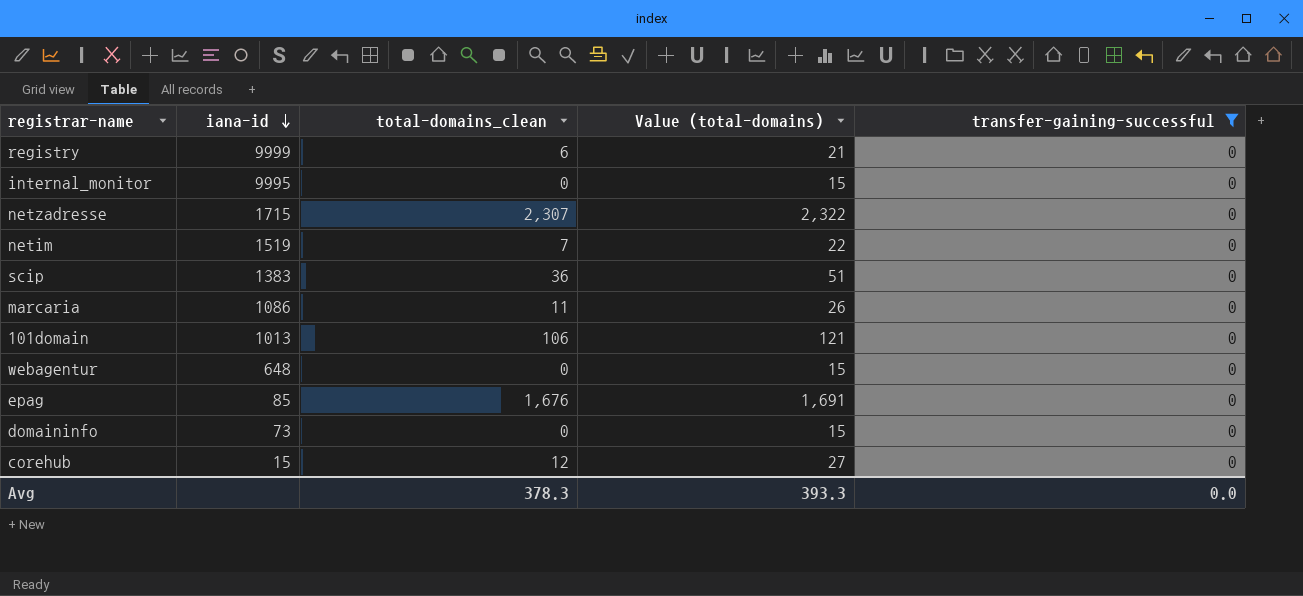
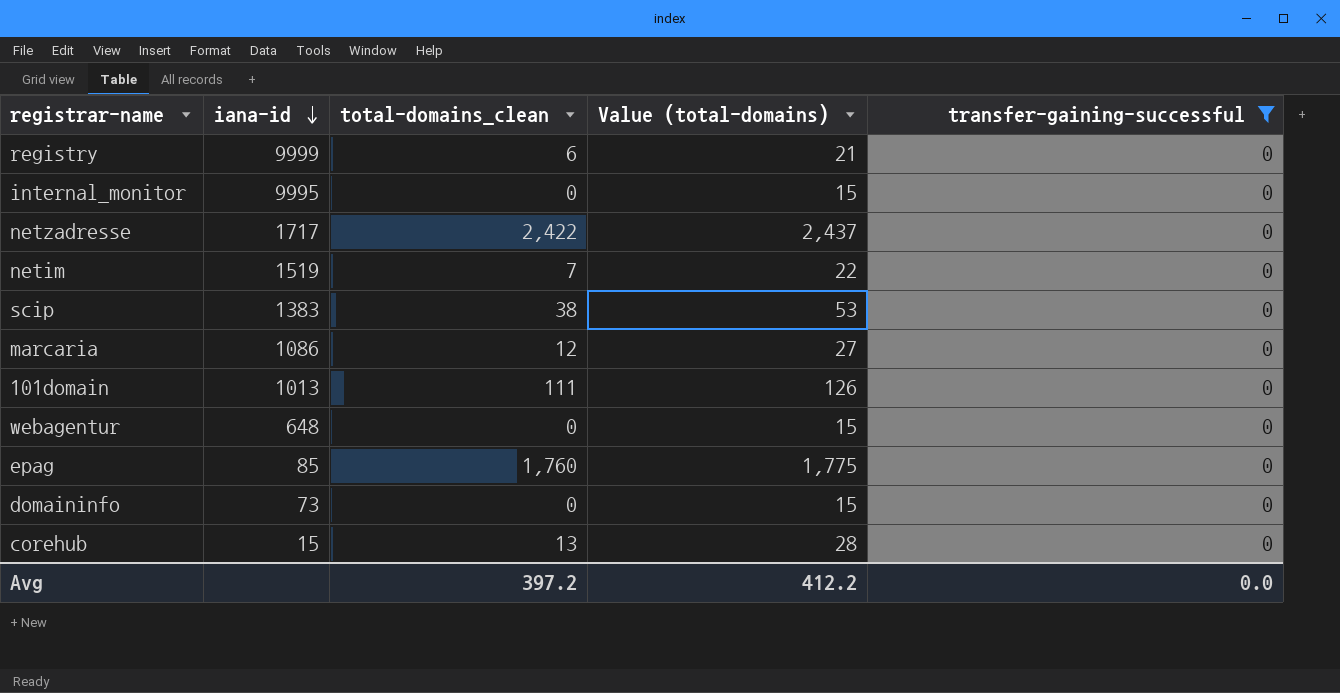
netzadresse | iana-id: 1715 -> 1717
netzadresse | total-domains_clean: 2,307 -> 2,422
netzadresse | Value (total-domains): 2,322 -> 2,437
scip | total-domains_clean: 36 -> 38
scip | Value (total-domains): 51 -> 53
marcaria | total-domains_clean: 11 -> 12
marcaria | Value (total-domains): 26 -> 27
101domain | total-domains_clean: 106 -> 111
101domain | Value (total-domains): 121 -> 126
epag | total-domains_clean: 1,676 -> 1,760
epag | Value (total-domains): 1,691 -> 1,775
corehub | total-domains_clean: 12 -> 13
corehub | Value (total-domains): 27 -> 28
Avg | total-domains_clean: 378.3 -> 397.2
Avg | Value (total-domains): 393.3 -> 412.2

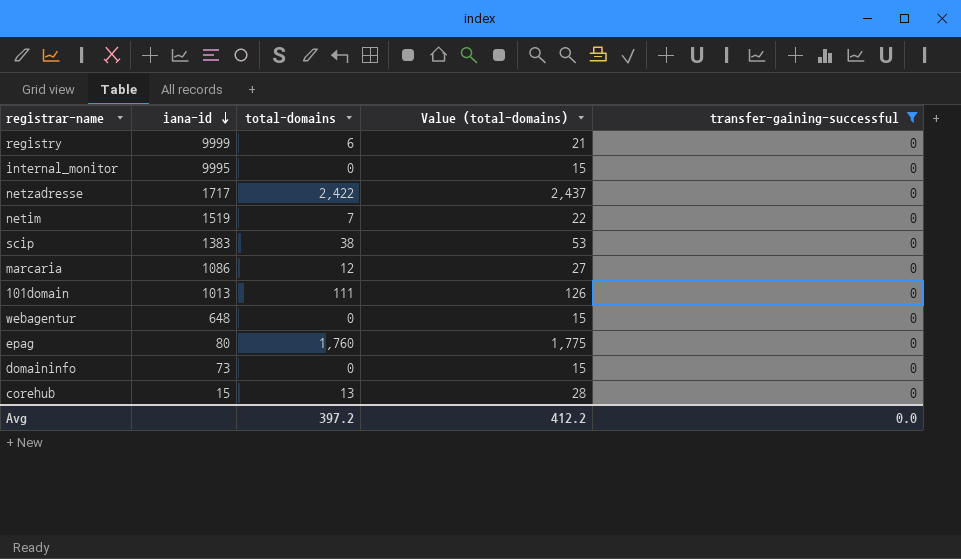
column name: total-domains_clean -> total-domains
epag | iana-id: 85 -> 80

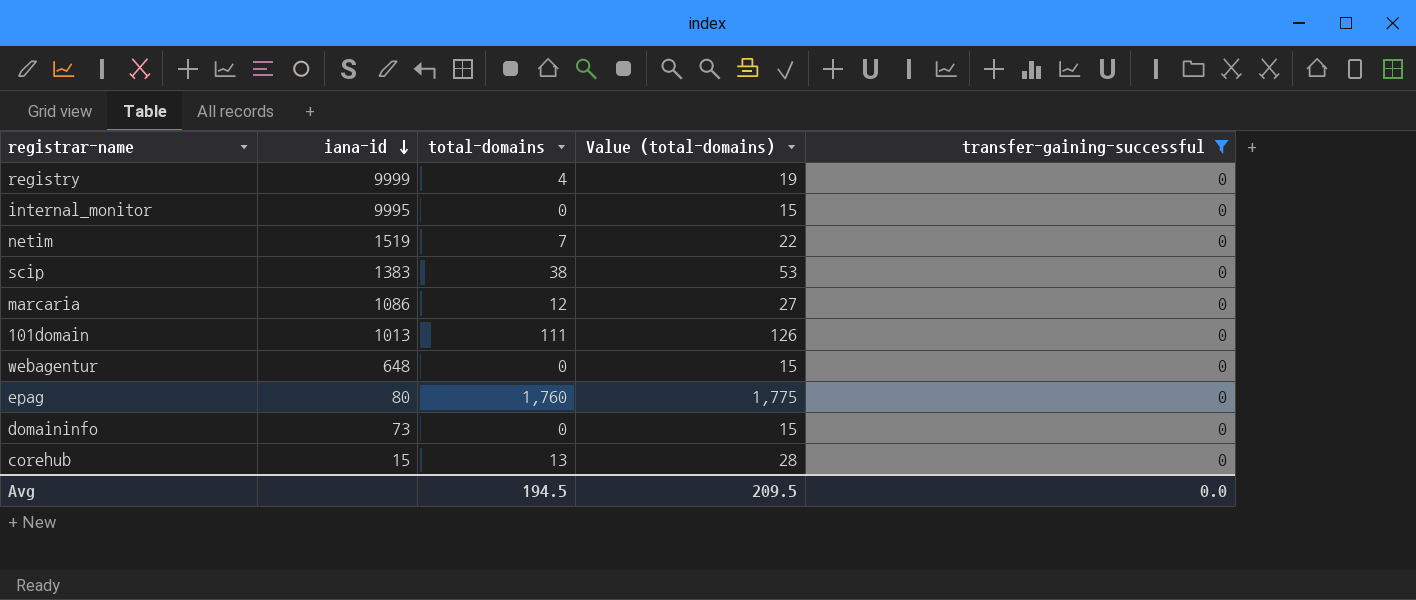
row netzadresse: 1717 | 2,422 | 2,437 | 0 -> none
registry | total-domains: 6 -> 4
registry | Value (total-domains): 21 -> 19
Avg | total-domains: 397.2 -> 194.5
Avg | Value (total-domains): 412.2 -> 209.5

